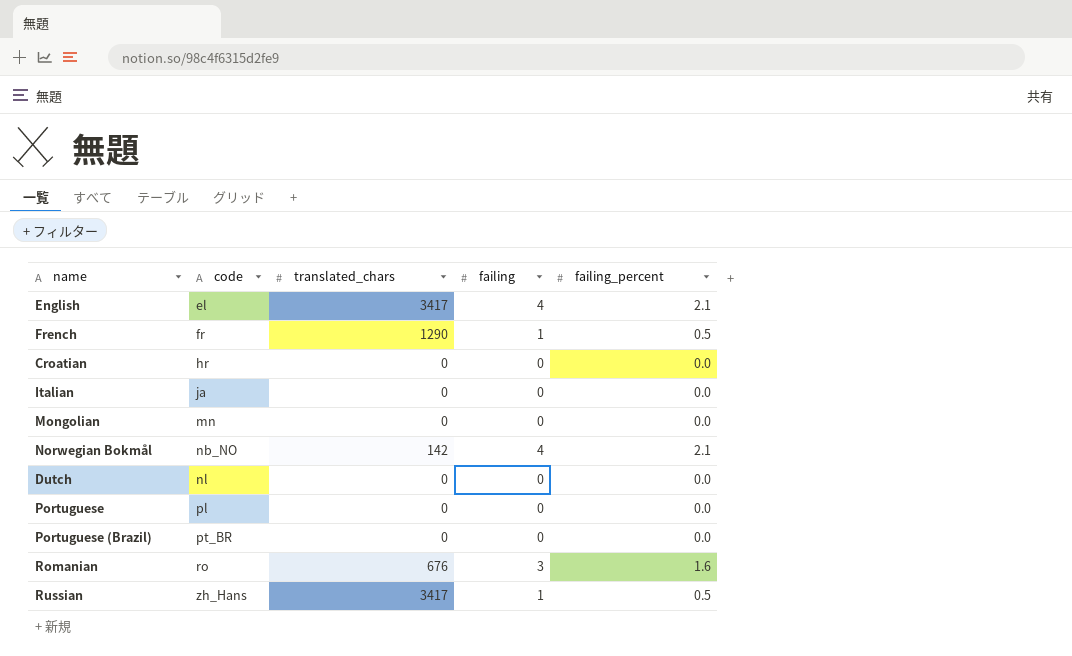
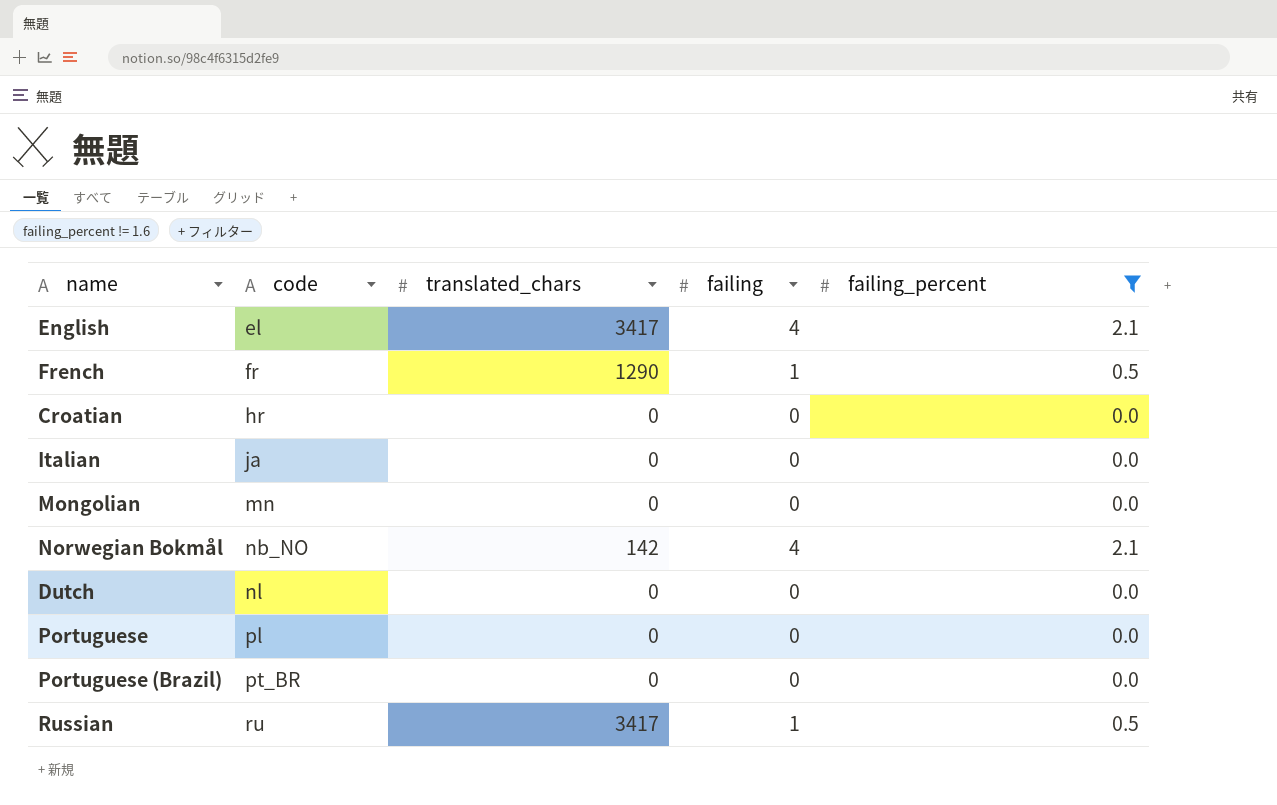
filter: none -> failing_percent != 1.6
Russian | code: zh_Hans -> ru

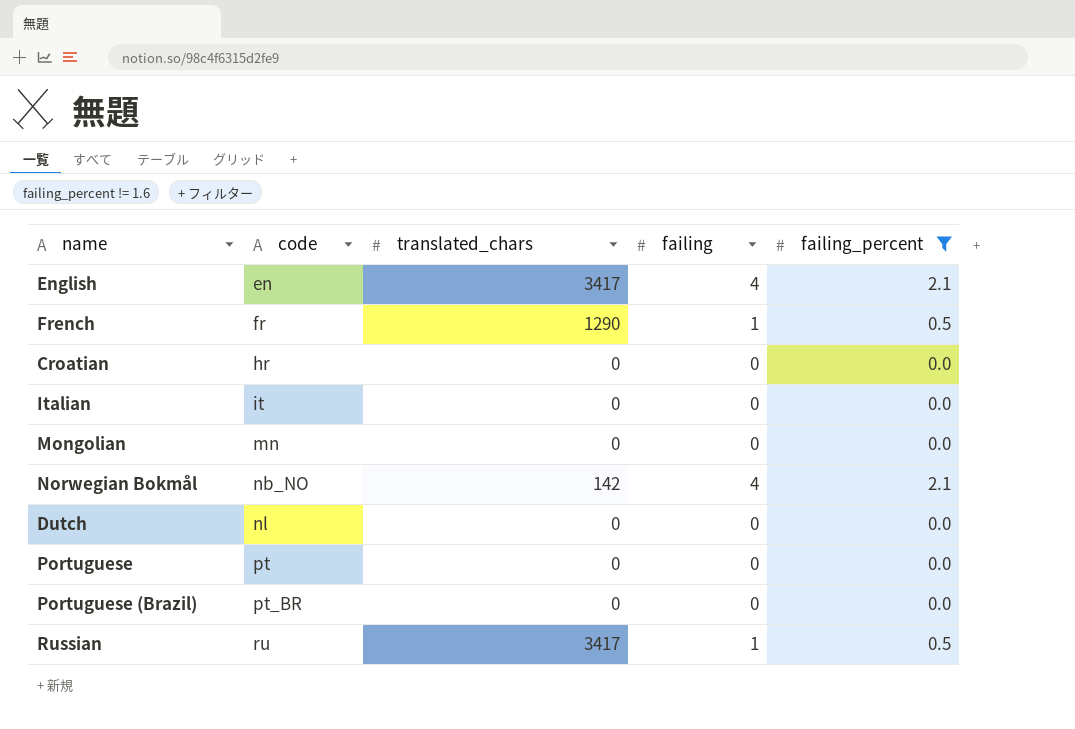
English | code: el -> en
Italian | code: ja -> it
Portuguese | code: pl -> pt

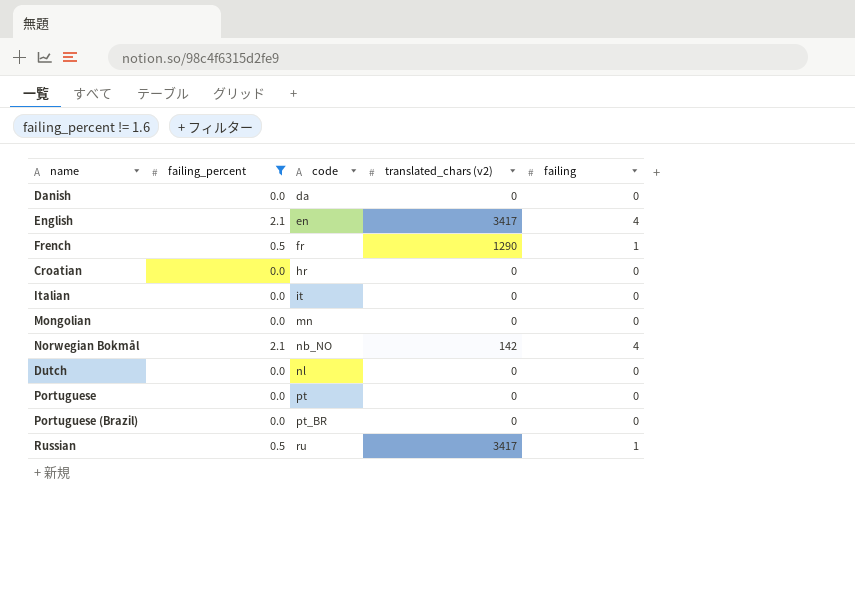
column failing_percent | position: 5 -> 2
column name: translated_chars -> translated_chars (v2)
row Danish: none -> 0.0 | da | 0 | 0

